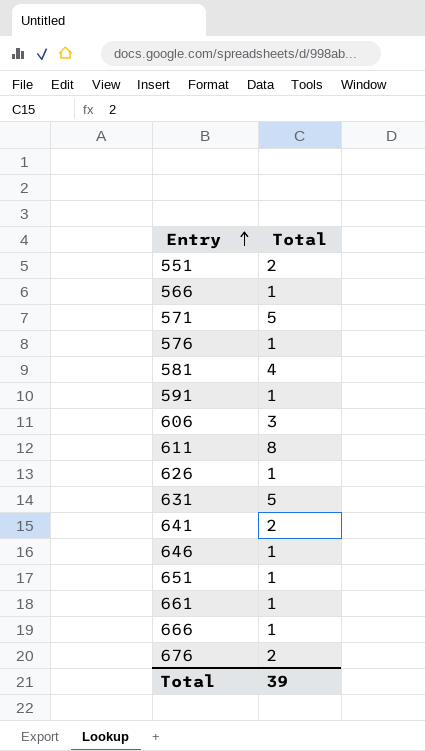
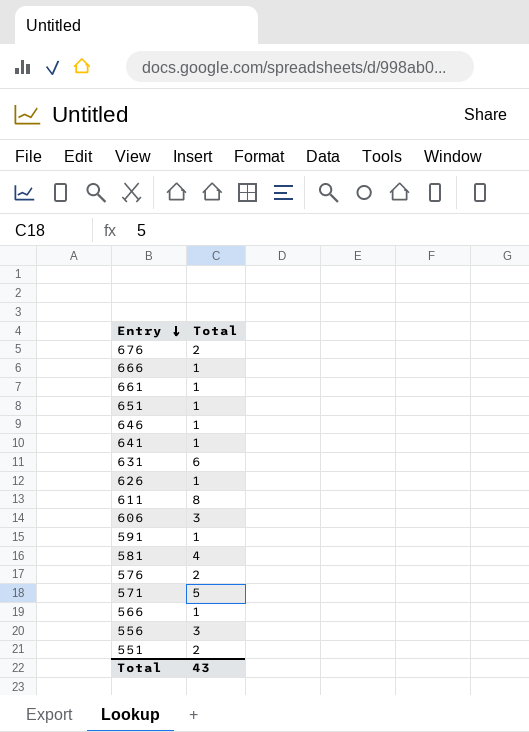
row order: Entry ascending -> Entry descending
641 | Total: 2 -> 1
631 | Total: 5 -> 6
576 | Total: 1 -> 2
row 556: none -> 3
Total | Total: 39 -> 43

